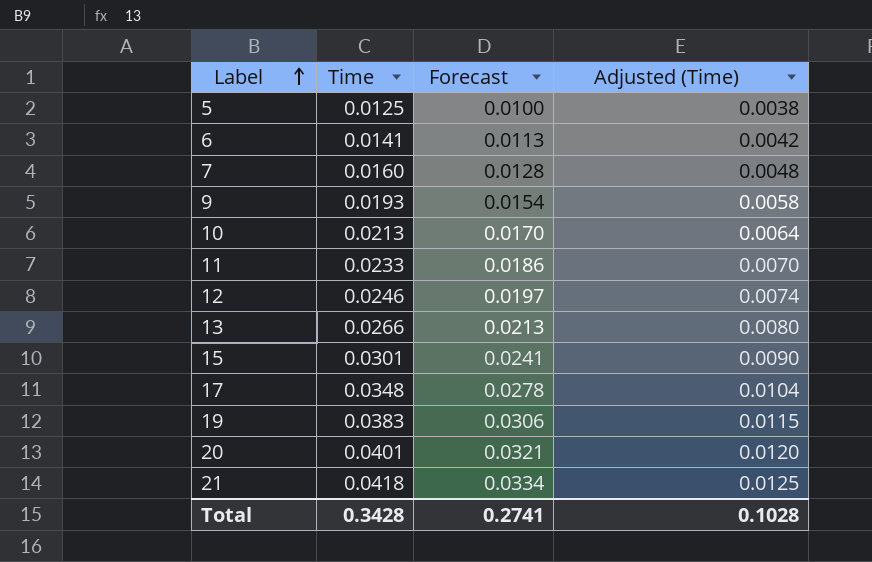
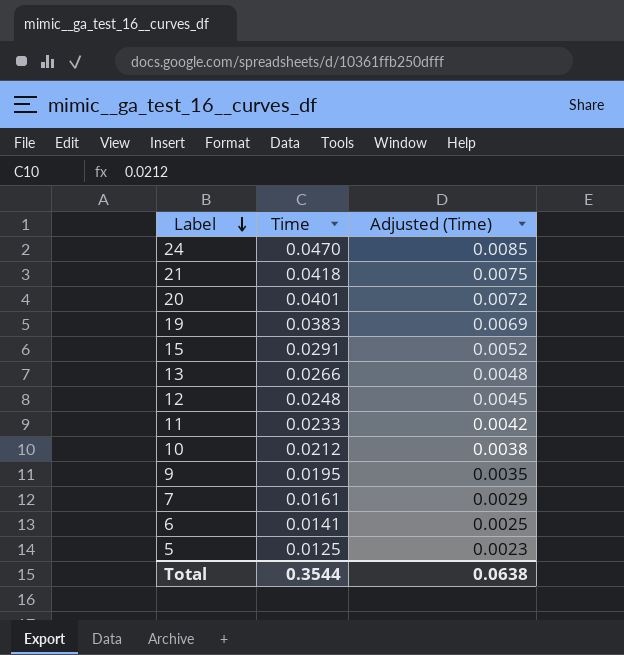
row order: Label ascending -> Label descending
column Forecast | formula: [Time] * 0.8 -> none
column Adjusted (Time) | formula: [Time] * 0.3 -> [Time] * 0.18
row 17: 0.0348 | 0.0278 | 0.0104 -> none
row 24: none -> 0.0470 | 0.0085
15 | Time: 0.0301 -> 0.0291
12 | Time: 0.0246 -> 0.0248
10 | Time: 0.0213 -> 0.0212
9 | Time: 0.0193 -> 0.0195
7 | Time: 0.0160 -> 0.0161
Total | Time: 0.3428 -> 0.3544
Total | Adjusted (Time): 0.1028 -> 0.0638

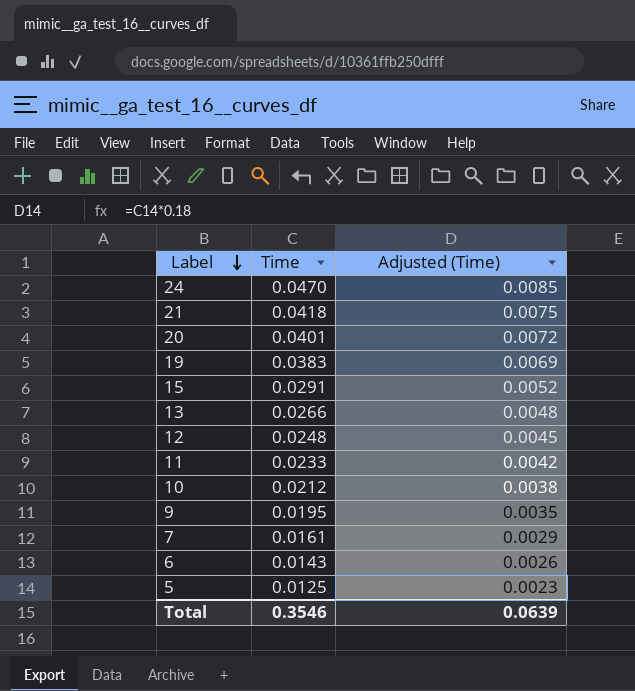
6 | Time: 0.0141 -> 0.0143
6 | Adjusted (Time): 0.0025 -> 0.0026
Total | Time: 0.3544 -> 0.3546
Total | Adjusted (Time): 0.0638 -> 0.0639

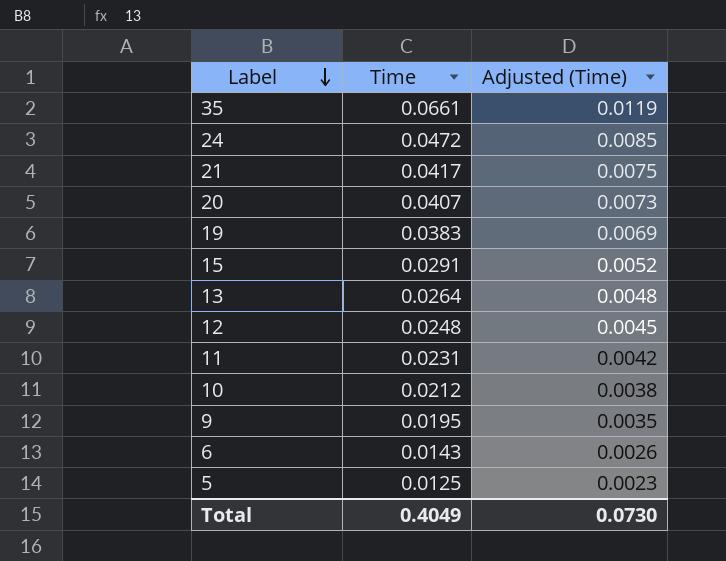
row 7: 0.0161 | 0.0029 -> none
row 35: none -> 0.0661 | 0.0119
24 | Time: 0.0470 -> 0.0472
21 | Time: 0.0418 -> 0.0417
20 | Time: 0.0401 -> 0.0407
20 | Adjusted (Time): 0.0072 -> 0.0073
13 | Time: 0.0266 -> 0.0264
11 | Time: 0.0233 -> 0.0231
Total | Time: 0.3546 -> 0.4049
Total | Adjusted (Time): 0.0639 -> 0.0730

